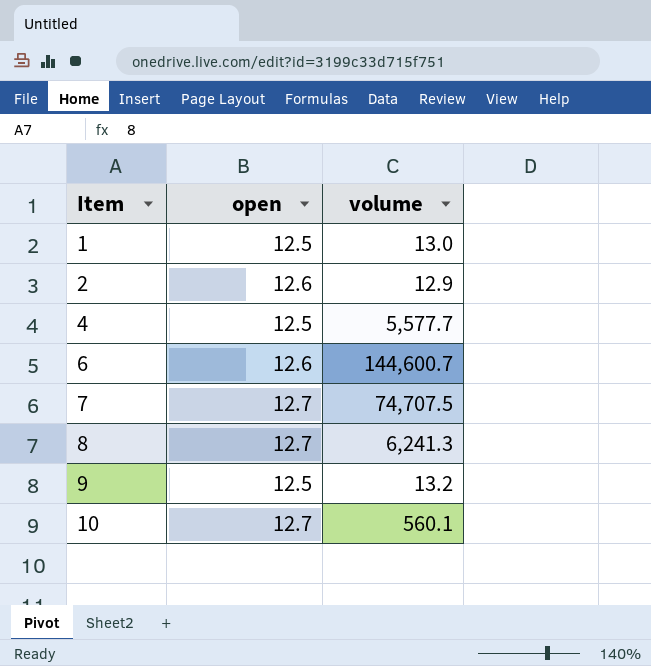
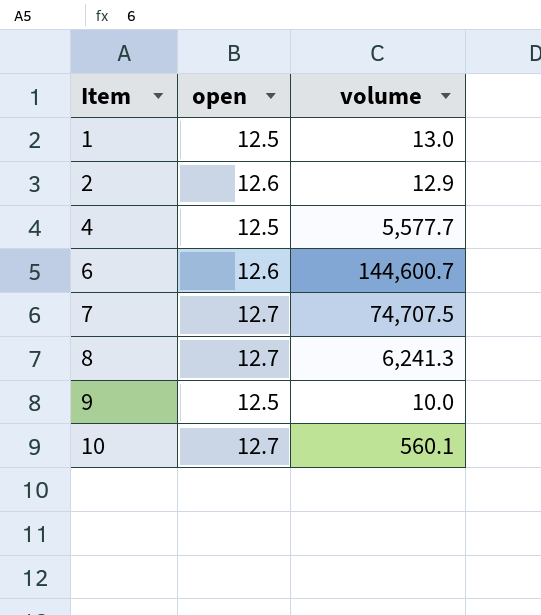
9 | volume: 13.2 -> 10.0

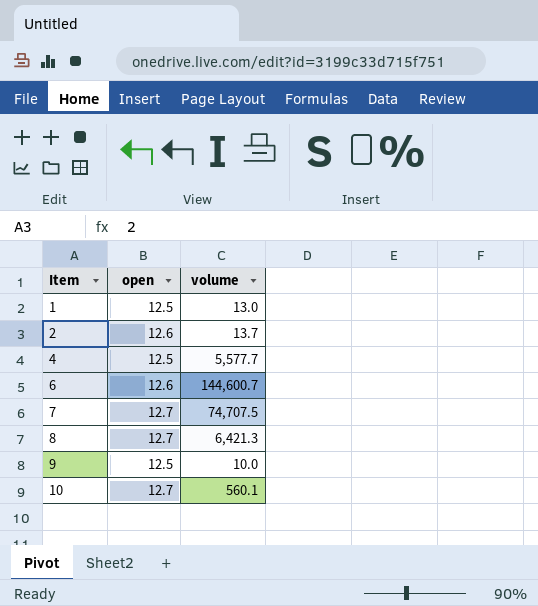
2 | volume: 12.9 -> 13.7
8 | volume: 6,241.3 -> 6,421.3

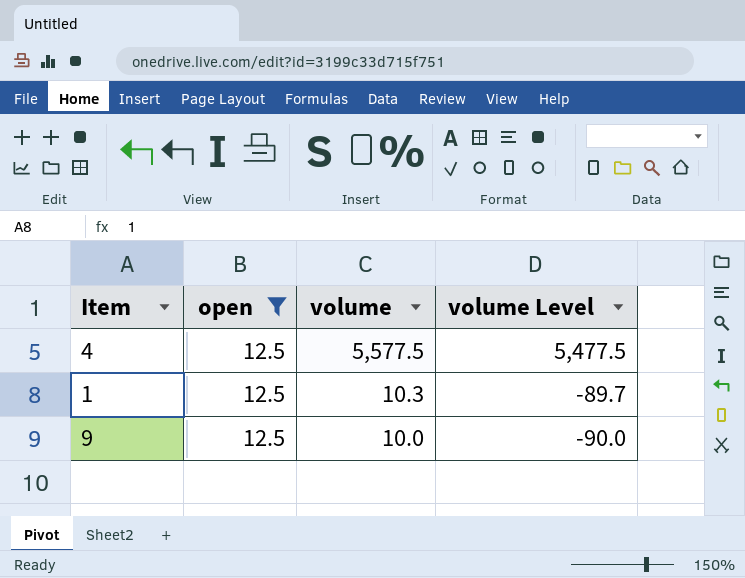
filter: none -> open = 12.5
row order: Item ascending -> volume descending
column volume Level | formula: none -> [volume] - 100
4 | volume: 5,577.7 -> 5,577.5
1 | volume: 13.0 -> 10.3

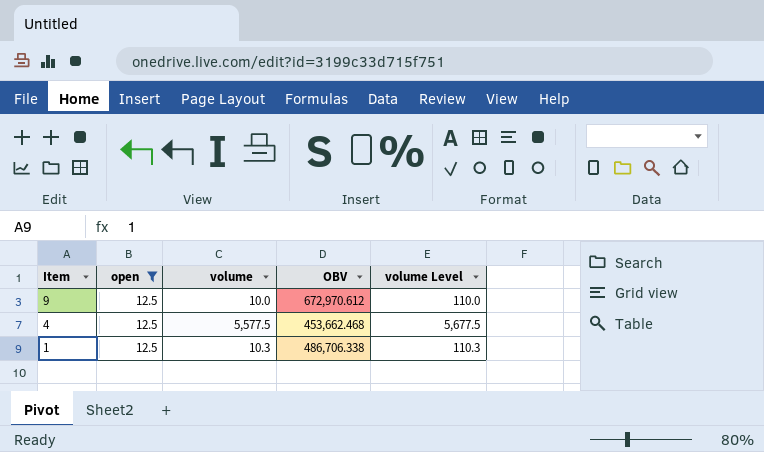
row order: volume descending -> Item descending
column OBV | position: none -> 4
column volume Level | formula: [volume] - 100 -> [volume] + 100

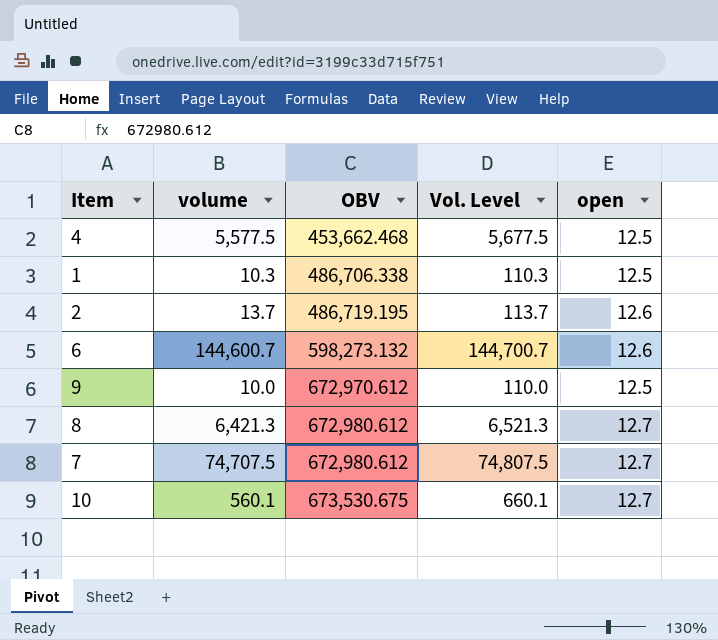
filter: open = 12.5 -> none
row order: Item descending -> OBV ascending
column name: volume Level -> Vol. Level
column open | position: 2 -> 5

